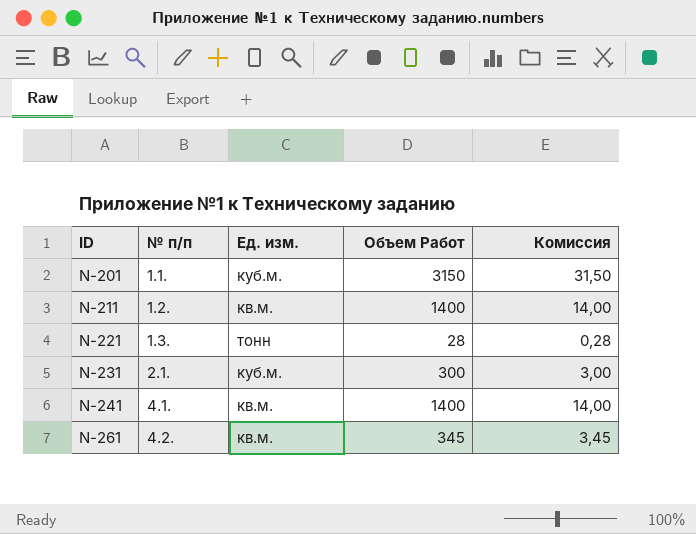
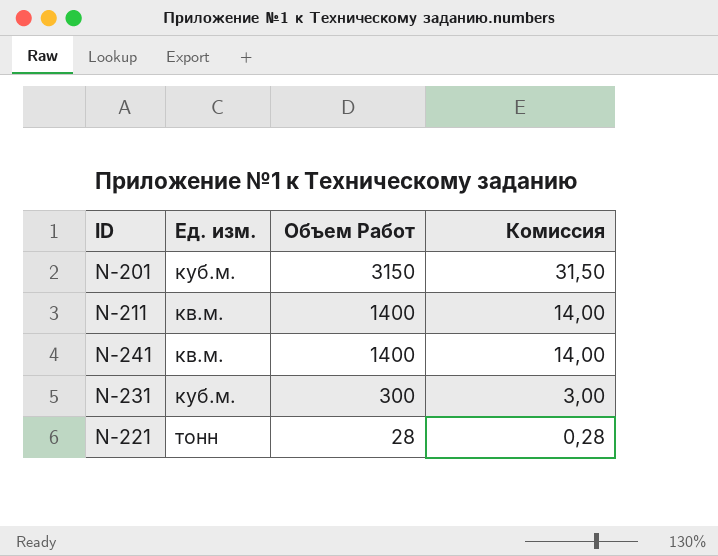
row order: ID ascending -> Объем Работ descending
column № п/п | position: 2 -> none
row N-261: 4.2. | кв.м. | 345 | 3,45 -> none

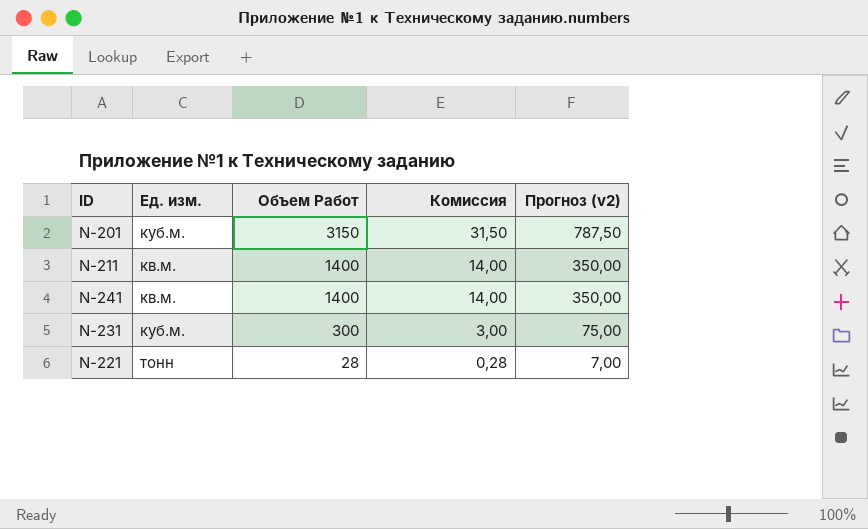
column Прогноз (v2) | formula: none -> [Объем Работ] * 0,25

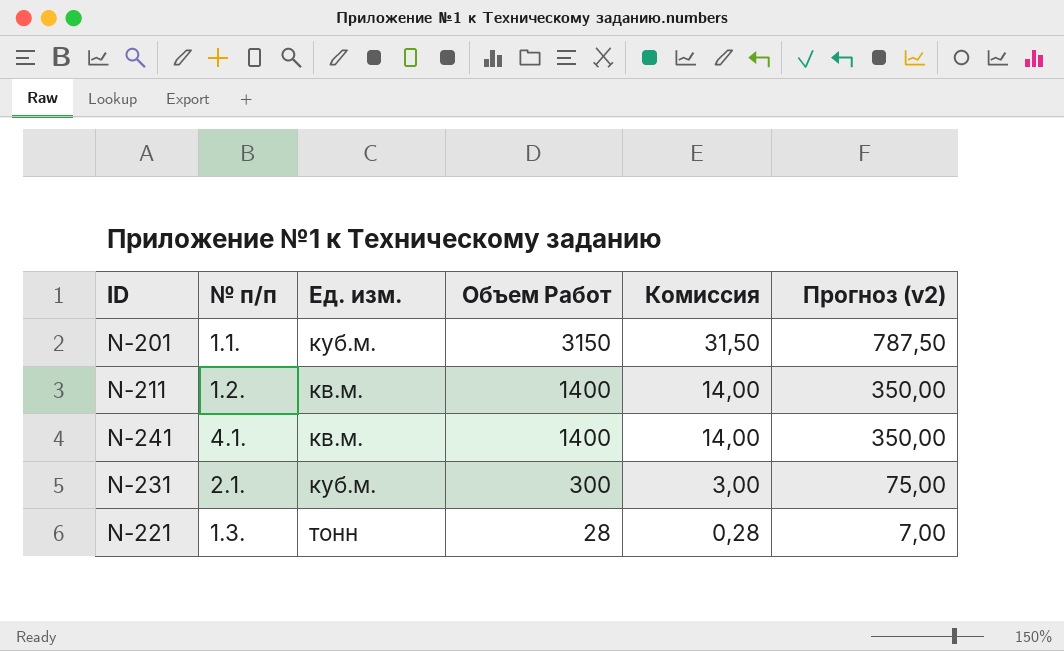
column № п/п | position: none -> 2

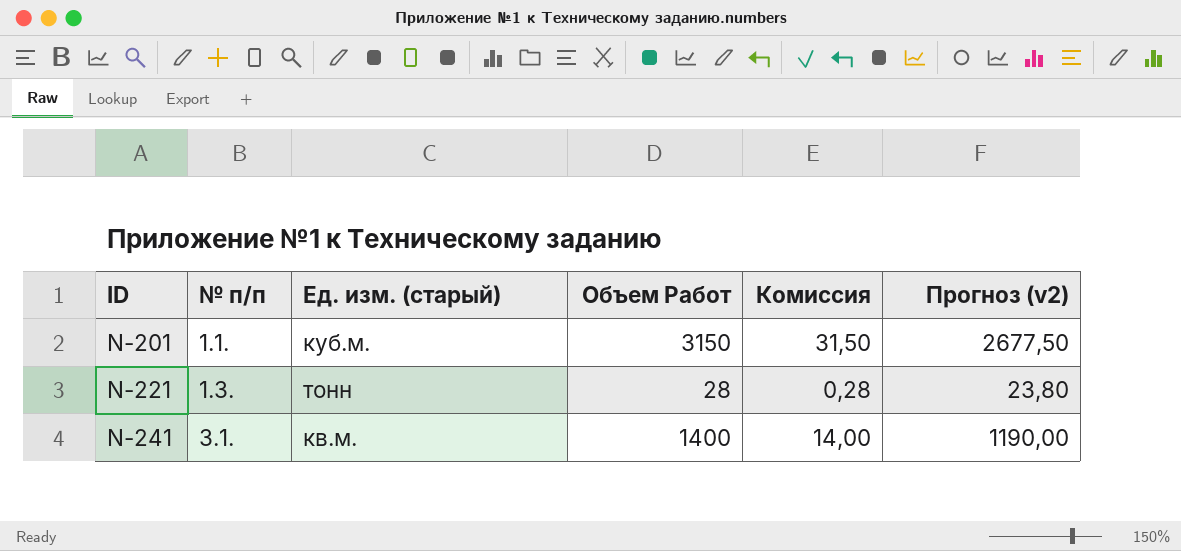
row order: Объем Работ descending -> ID ascending
column name: Ед. изм. -> Ед. изм. (старый)
column Прогноз (v2) | formula: [Объем Работ] * 0,25 -> [Объем Работ] * 0,85
row N-211: 1.2. | кв.м. | 1400 | 14,00 | 350,00 -> none
row N-231: 2.1. | куб.м. | 300 | 3,00 | 75,00 -> none
N-241 | № п/п: 4.1. -> 3.1.

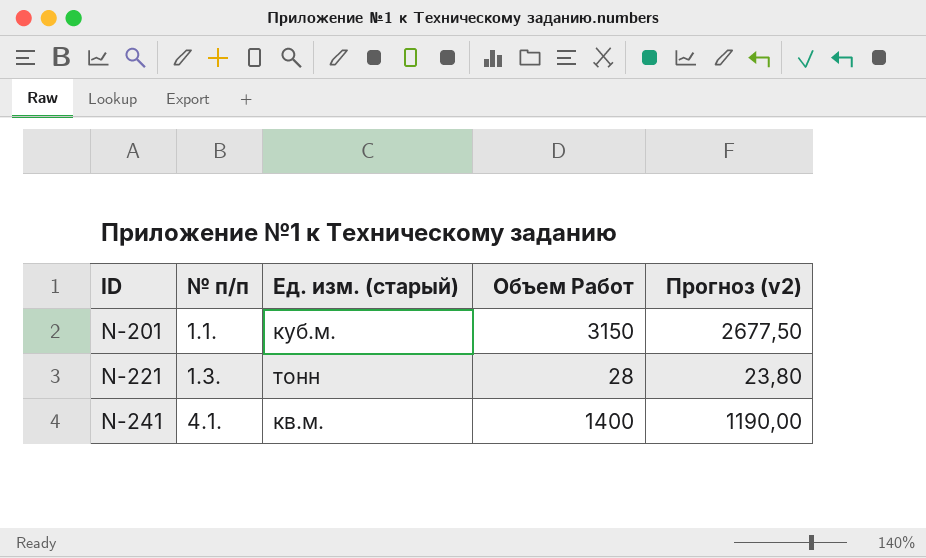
column Комиссия | formula: [Объем Работ] * 0,01 -> none
N-241 | № п/п: 3.1. -> 4.1.

